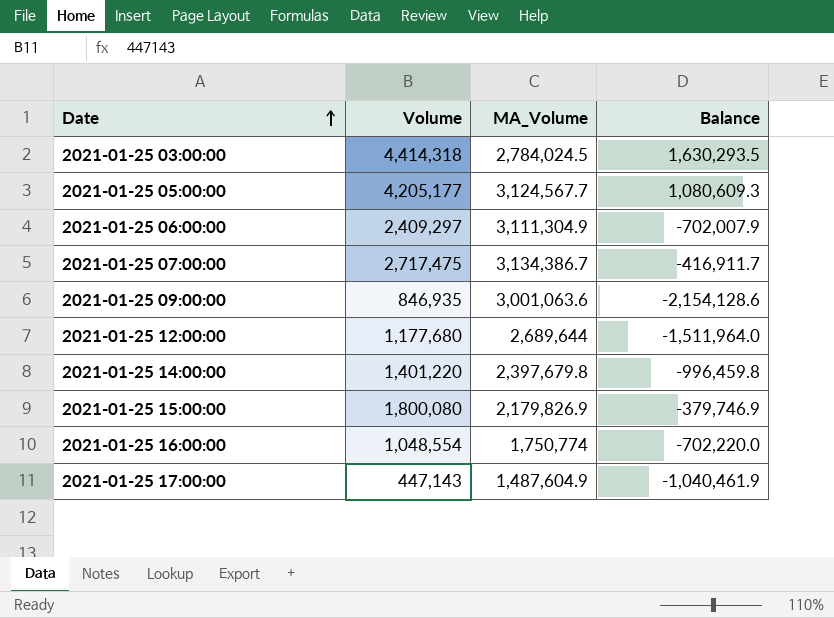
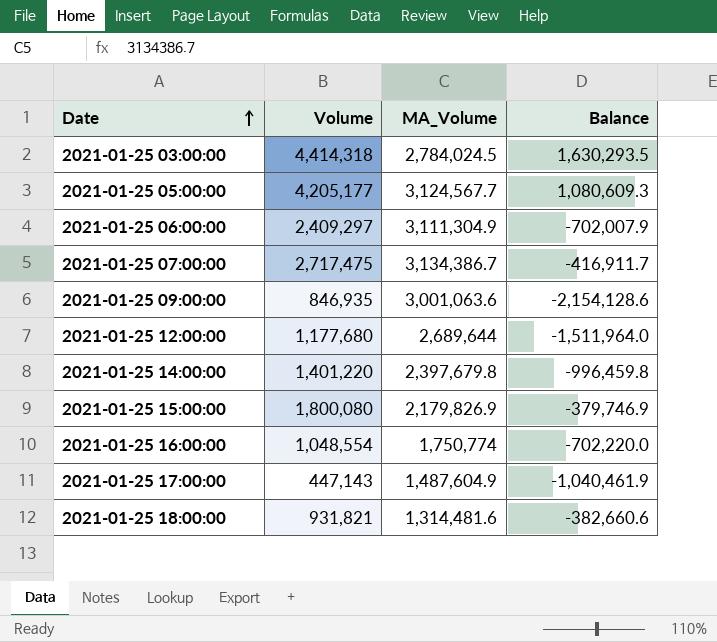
row 2021-01-25 18:00:00: none -> 931,821 | 1,314,481.6 | -382,660.6

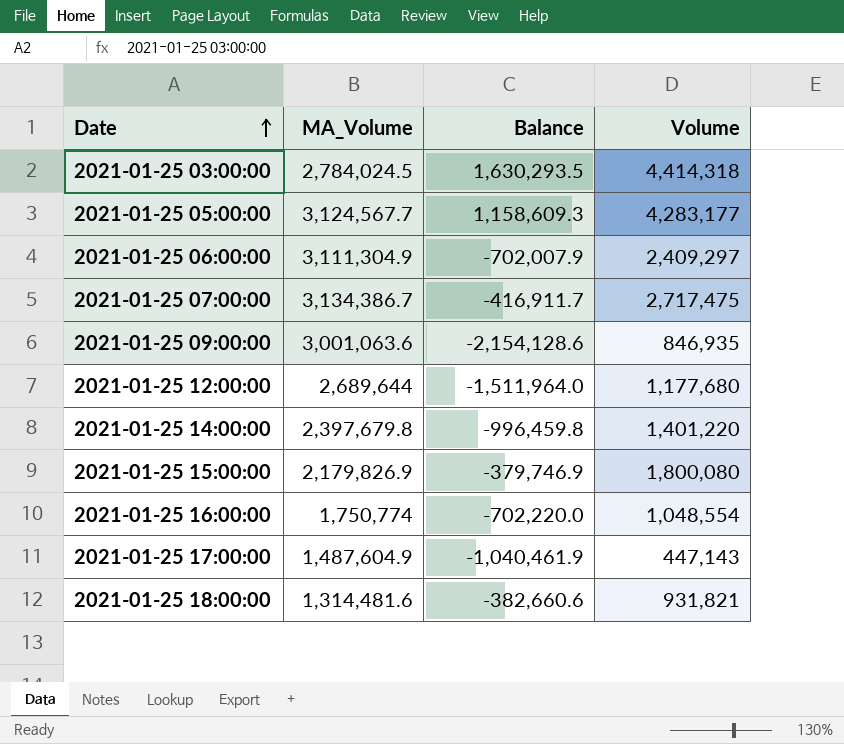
column Volume | position: 2 -> 4
2021-01-25 05:00:00 | Balance: 1,080,609.3 -> 1,158,609.3
2021-01-25 05:00:00 | Volume: 4,205,177 -> 4,283,177

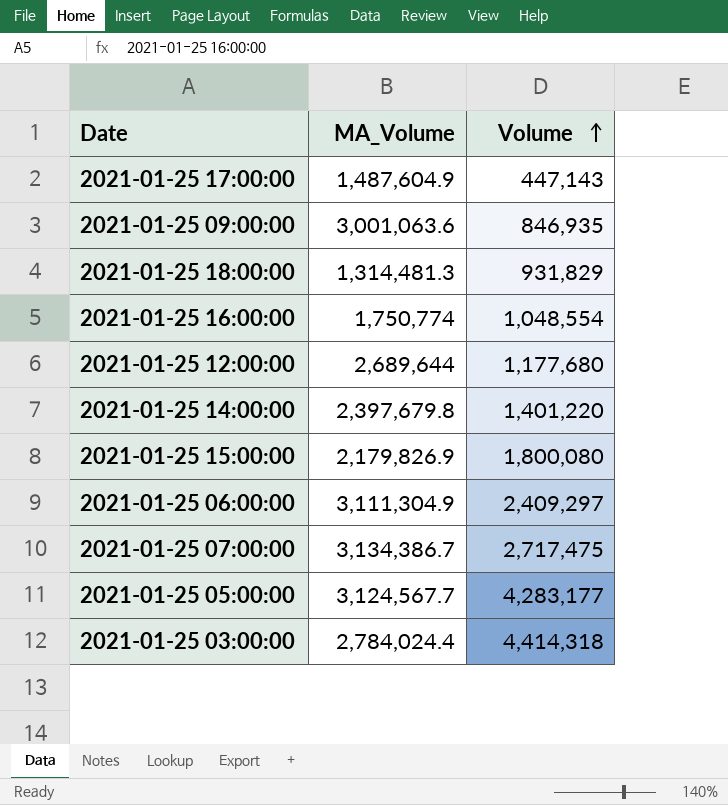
row order: Date ascending -> Volume ascending
column Balance | formula: [Volume] - [MA_Volume] -> none
2021-01-25 18:00:00 | MA_Volume: 1,314,481.6 -> 1,314,481.3
2021-01-25 18:00:00 | Volume: 931,821 -> 931,829
2021-01-25 03:00:00 | MA_Volume: 2,784,024.5 -> 2,784,024.4

